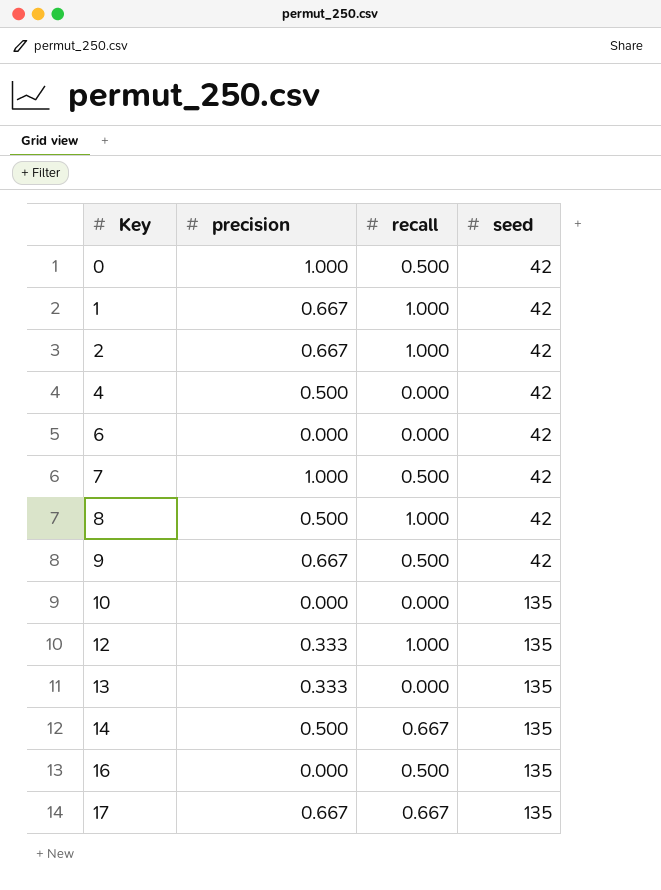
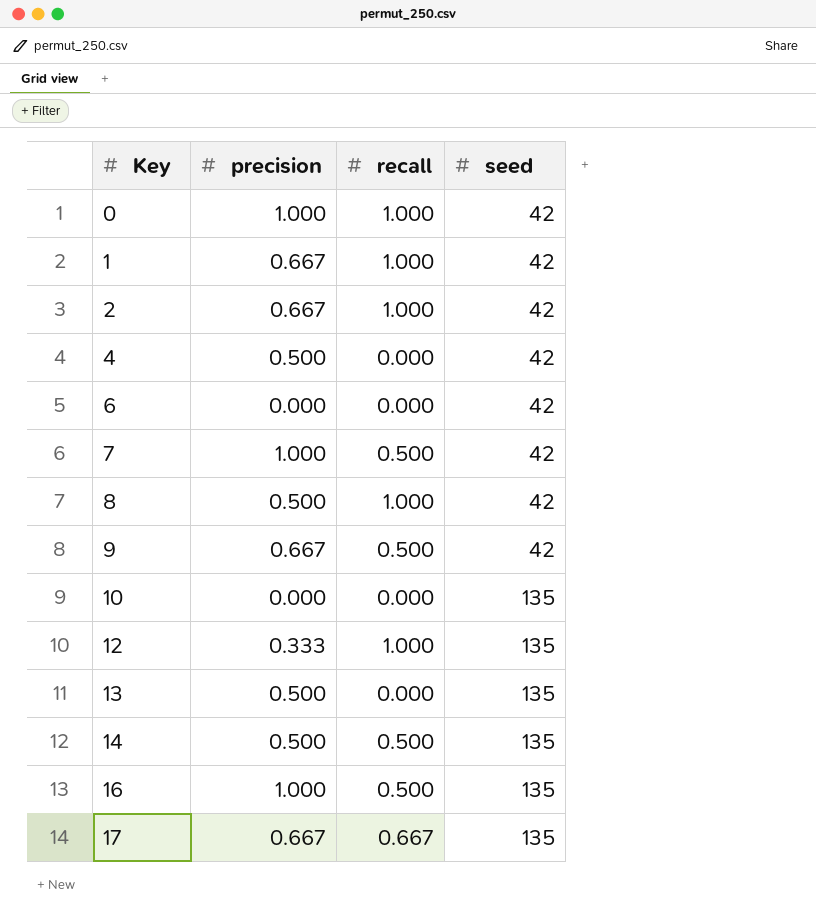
0 | recall: 0.500 -> 1.000
13 | precision: 0.333 -> 0.500
14 | recall: 0.667 -> 0.500
16 | precision: 0.000 -> 1.000

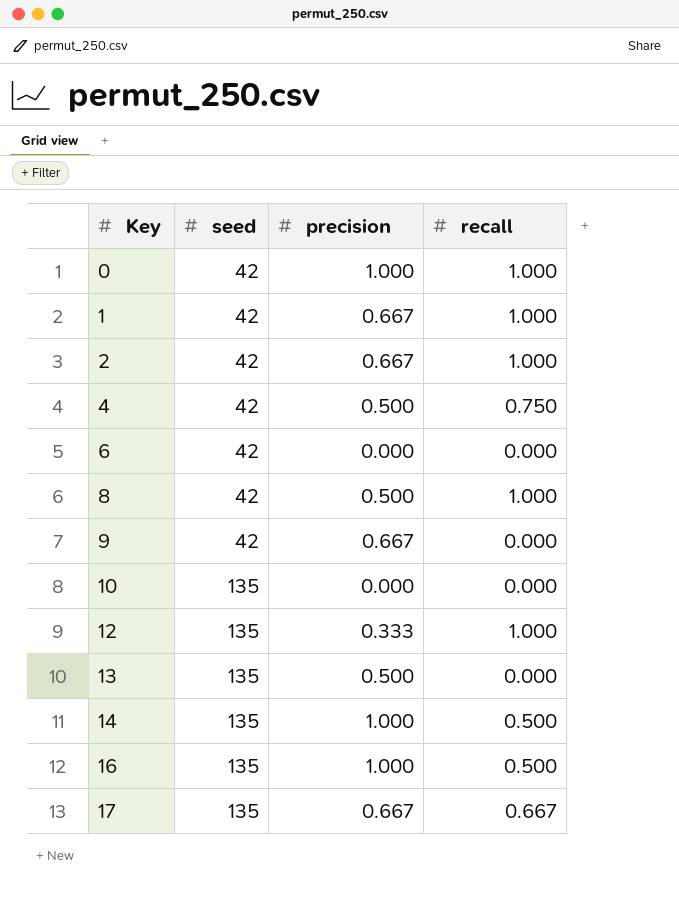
column seed | position: 4 -> 2
row 7: 1.000 | 0.500 | 42 -> none
4 | recall: 0.000 -> 0.750
9 | recall: 0.500 -> 0.000
14 | precision: 0.500 -> 1.000

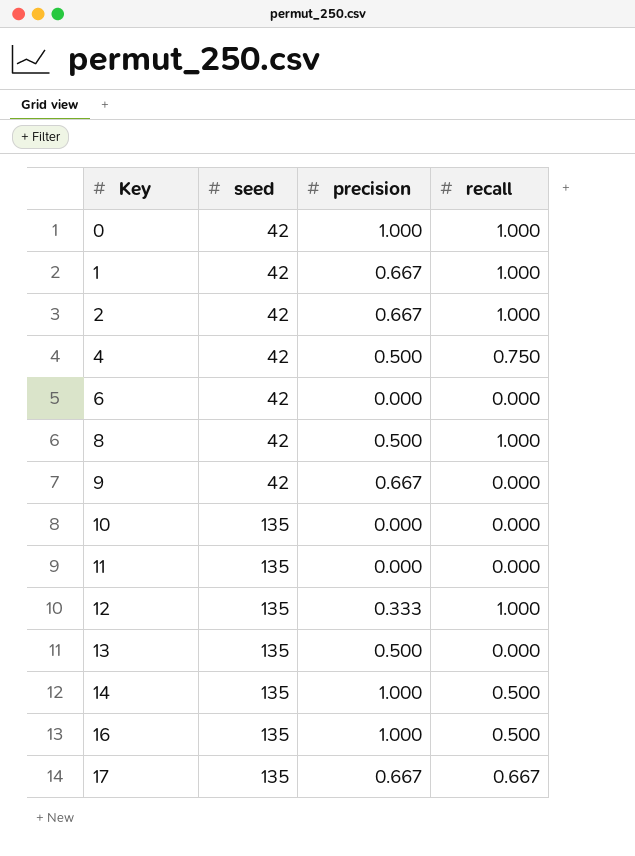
row 11: none -> 135 | 0.000 | 0.000

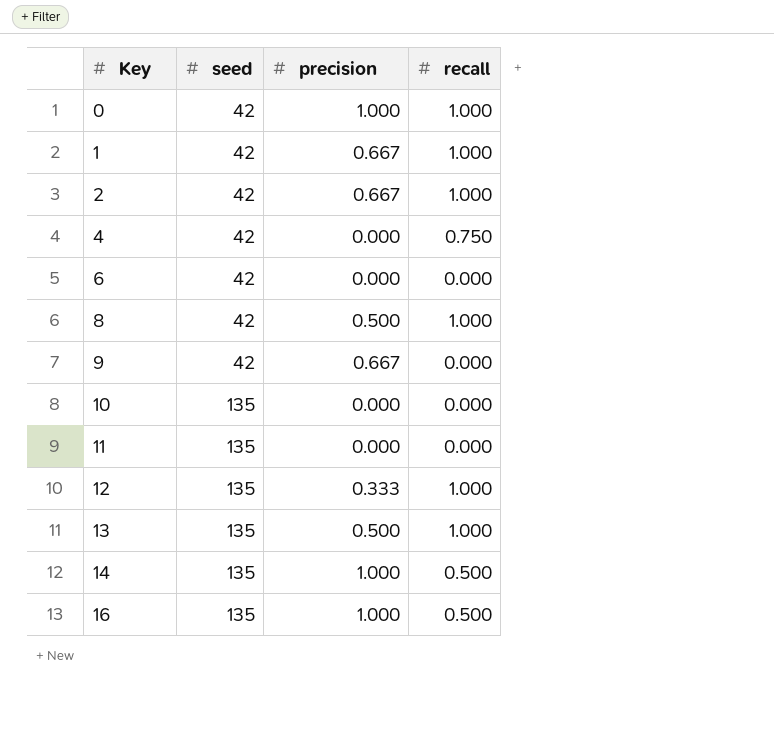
row 17: 135 | 0.667 | 0.667 -> none
4 | precision: 0.500 -> 0.000
13 | recall: 0.000 -> 1.000

